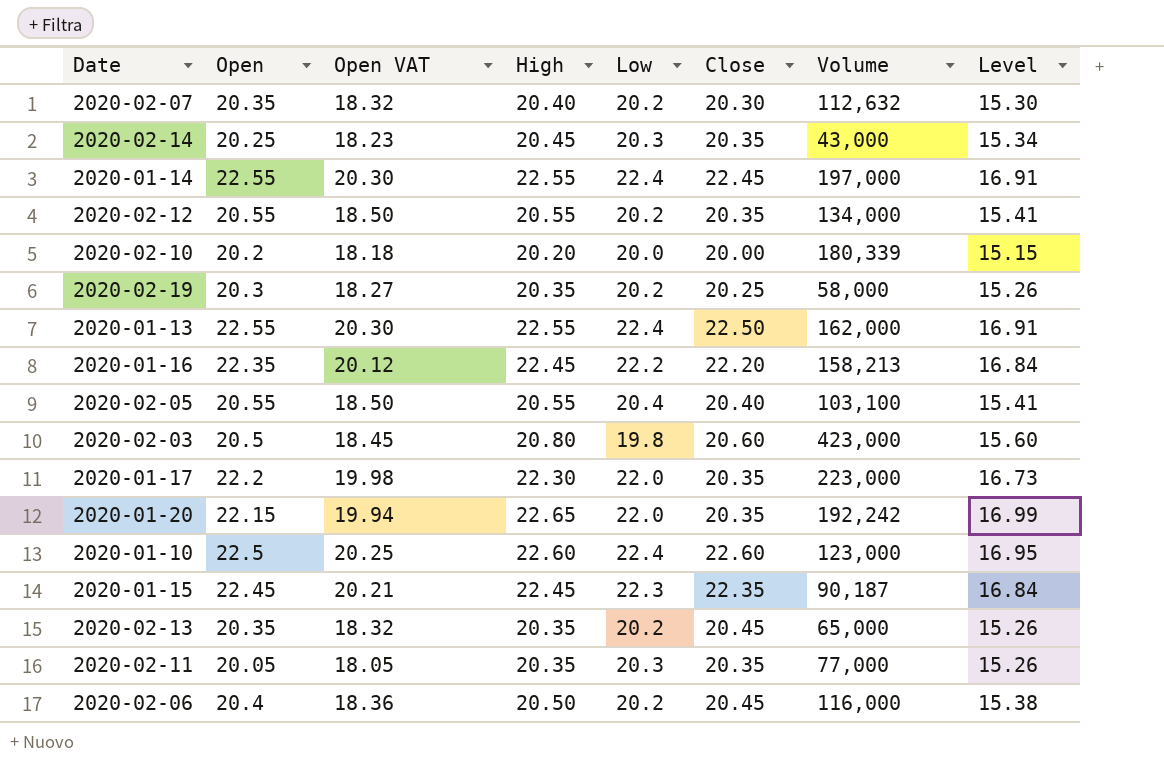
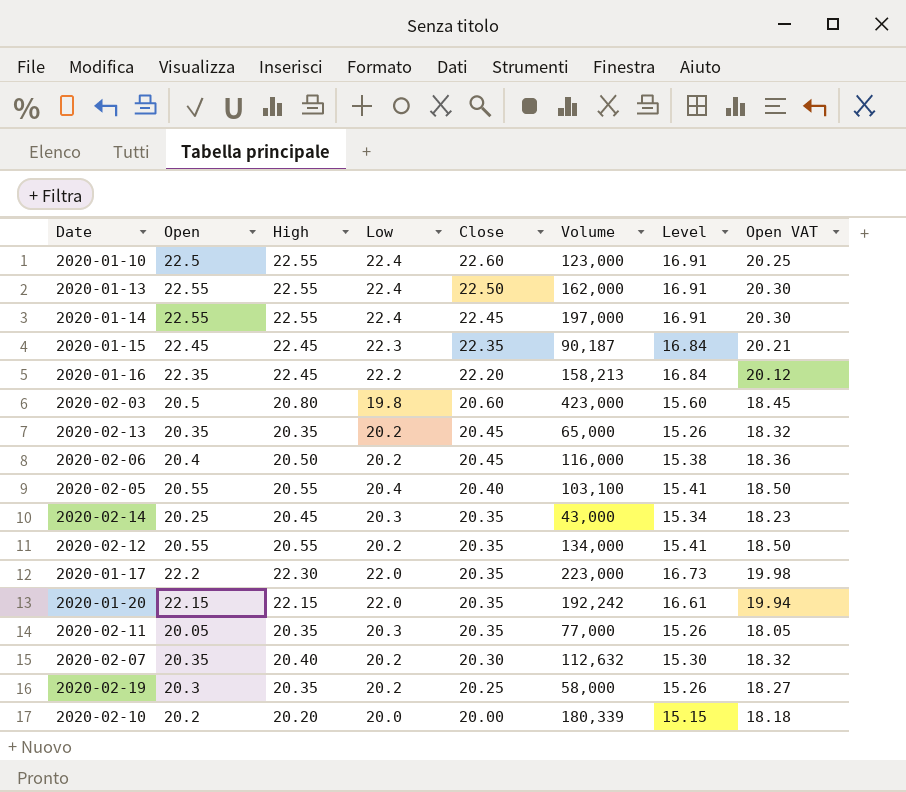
row order: none -> Close descending
column Open VAT | position: 3 -> 8
2020-01-10 | High: 22.60 -> 22.55
2020-01-10 | Level: 16.95 -> 16.91
2020-01-20 | High: 22.65 -> 22.15
2020-01-20 | Level: 16.99 -> 16.61

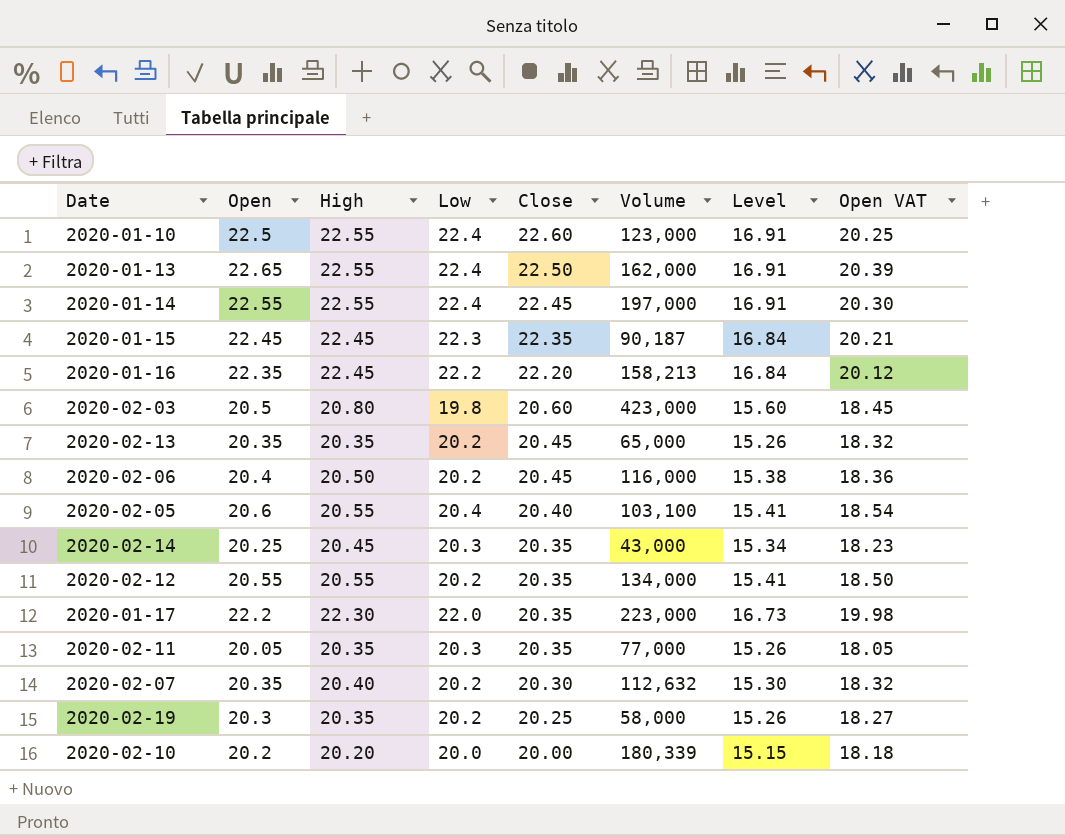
row 2020-01-20: 22.15 | 22.15 | 22.0 | 20.35 | 192,242 | 16.61 | 19.94 -> none
2020-01-13 | Open: 22.55 -> 22.65
2020-01-13 | Open VAT: 20.30 -> 20.39
2020-02-05 | Open: 20.55 -> 20.6
2020-02-05 | Open VAT: 18.50 -> 18.54

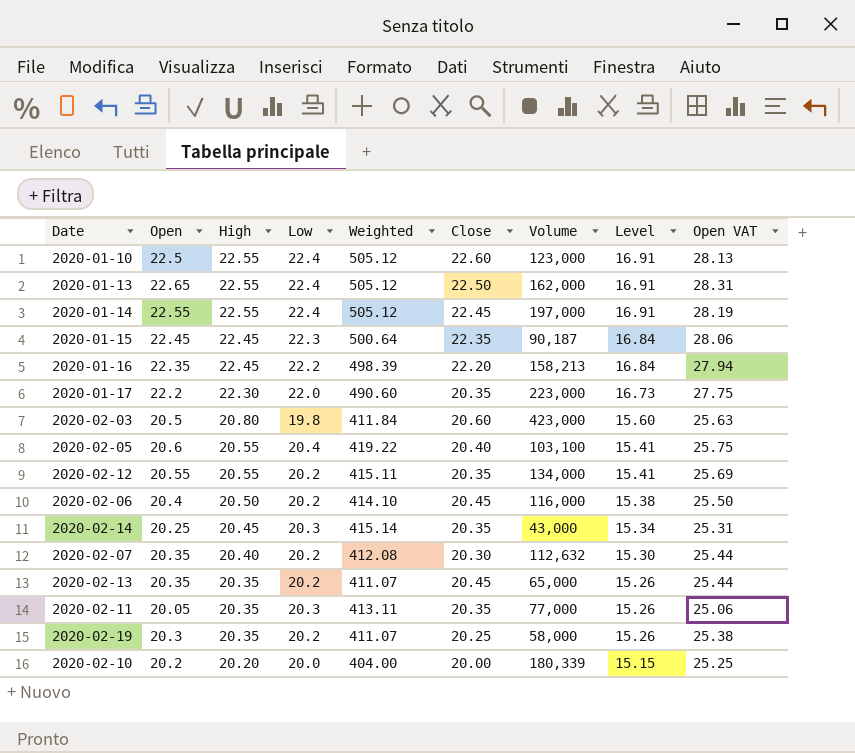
row order: Close descending -> High descending
column Weighted | formula: none -> [High] * [Low]
column Open VAT | formula: [Open] * 0.9 -> [Open] * 1.25

